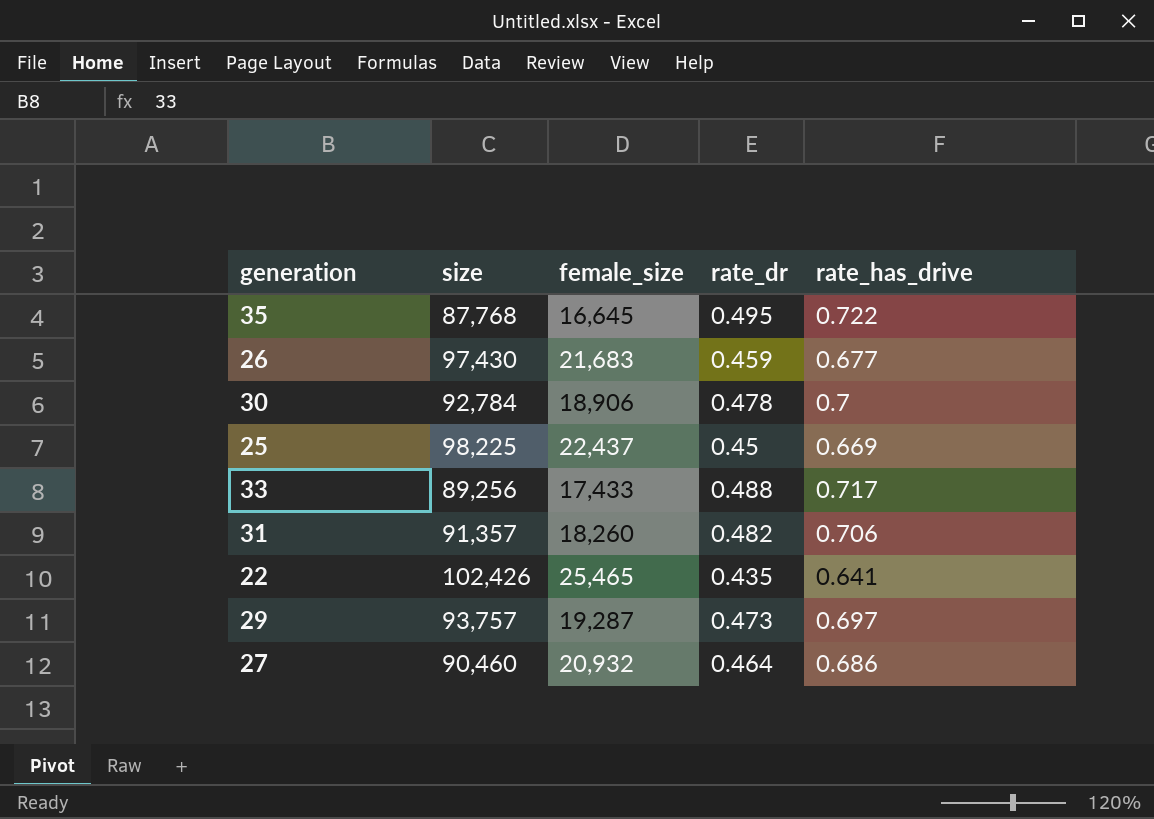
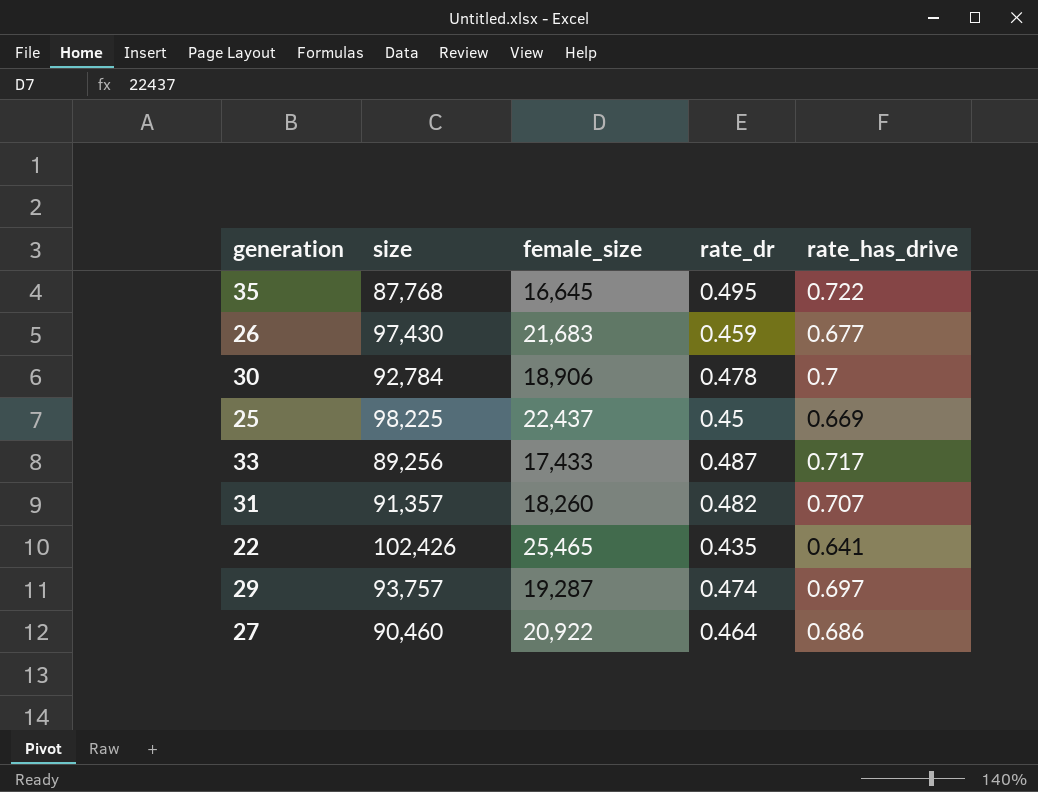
33 | rate_dr: 0.488 -> 0.487
31 | rate_has_drive: 0.706 -> 0.707
29 | rate_dr: 0.473 -> 0.474
27 | female_size: 20,932 -> 20,922

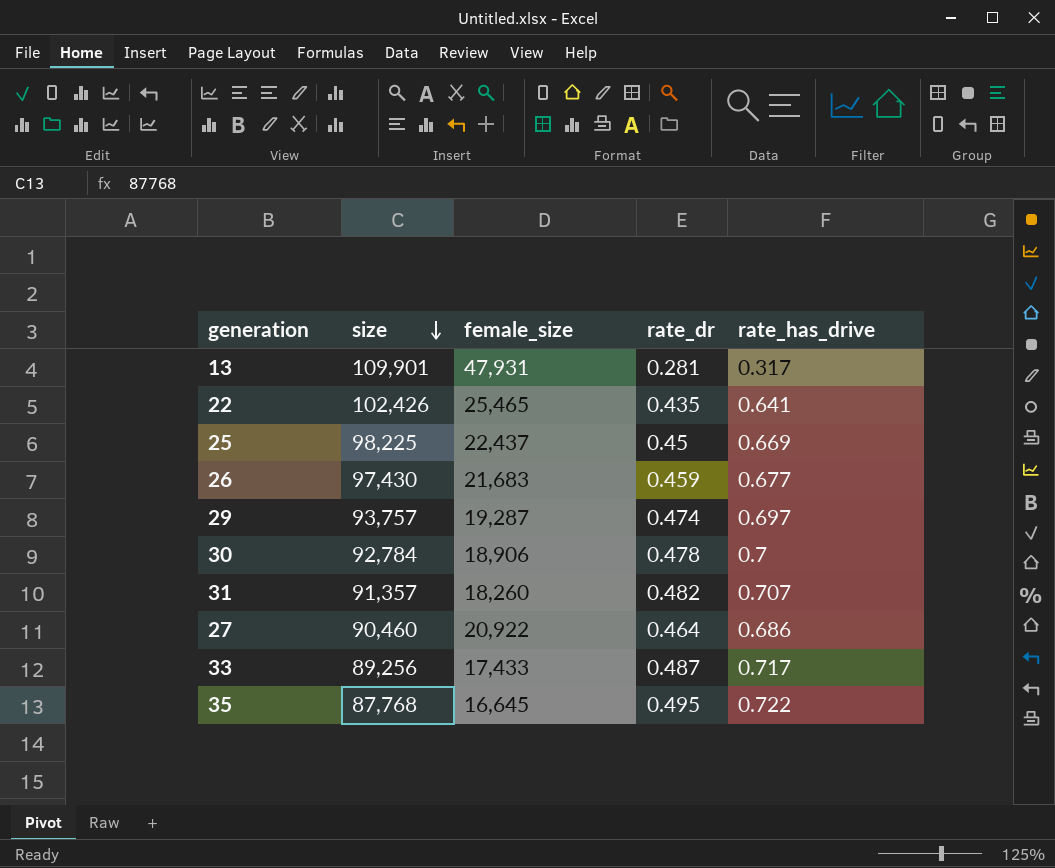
row order: none -> size descending
row 13: none -> 109,901 | 47,931 | 0.281 | 0.317

